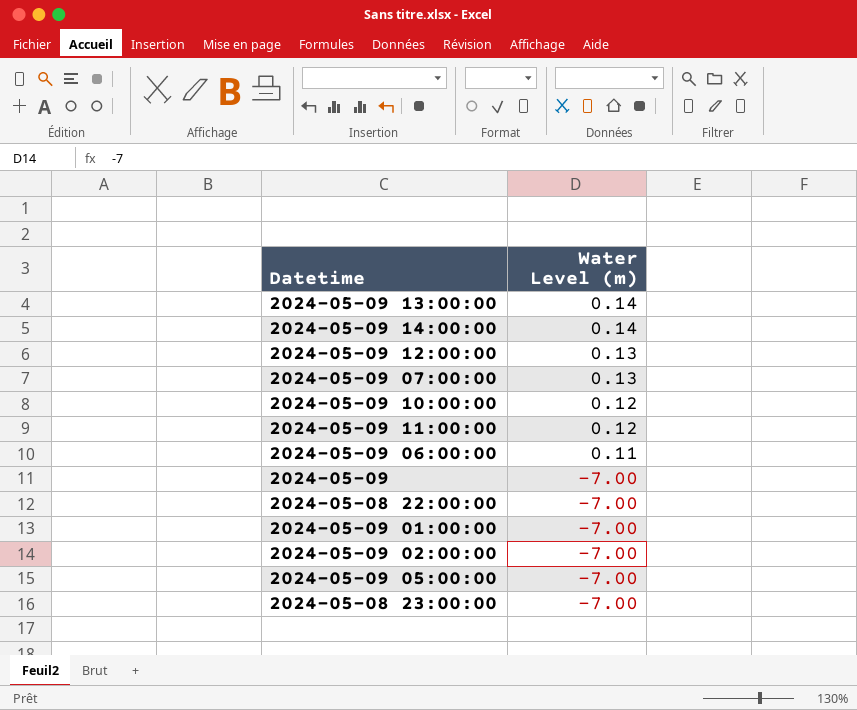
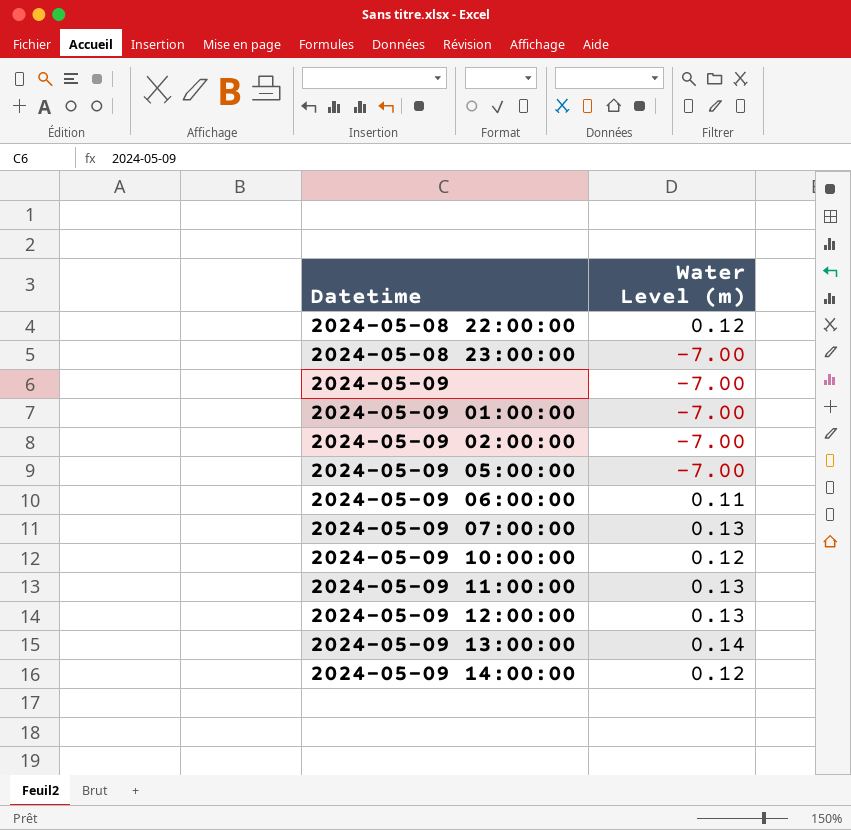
row order: Water Level (m) descending -> Datetime ascending
2024-05-08 22:00:00 | Water Level (m): -7.00 -> 0.12
2024-05-09 11:00:00 | Water Level (m): 0.12 -> 0.13
2024-05-09 14:00:00 | Water Level (m): 0.14 -> 0.12

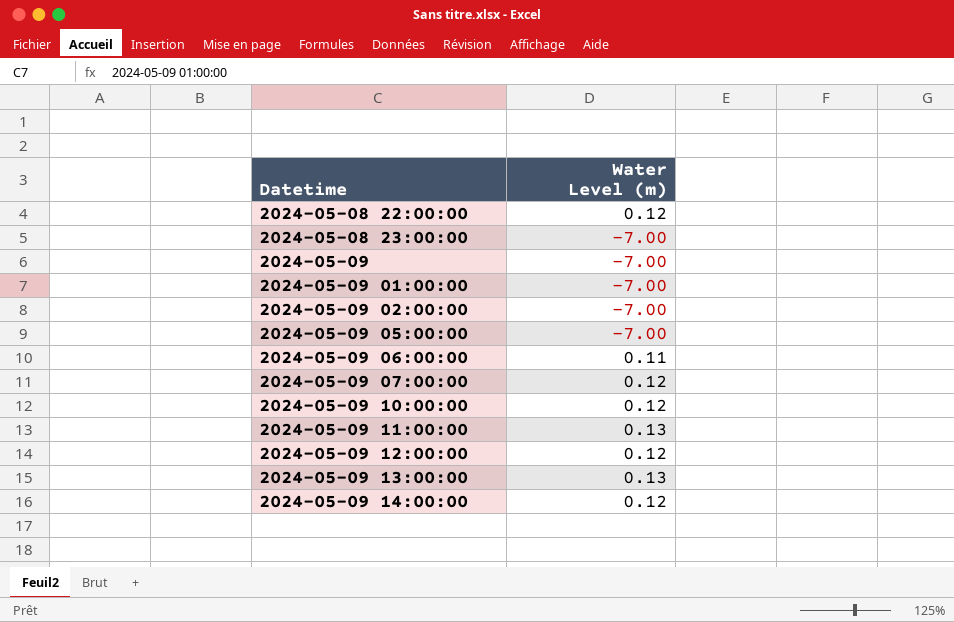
2024-05-09 07:00:00 | Water Level (m): 0.13 -> 0.12
2024-05-09 12:00:00 | Water Level (m): 0.13 -> 0.12
2024-05-09 13:00:00 | Water Level (m): 0.14 -> 0.13

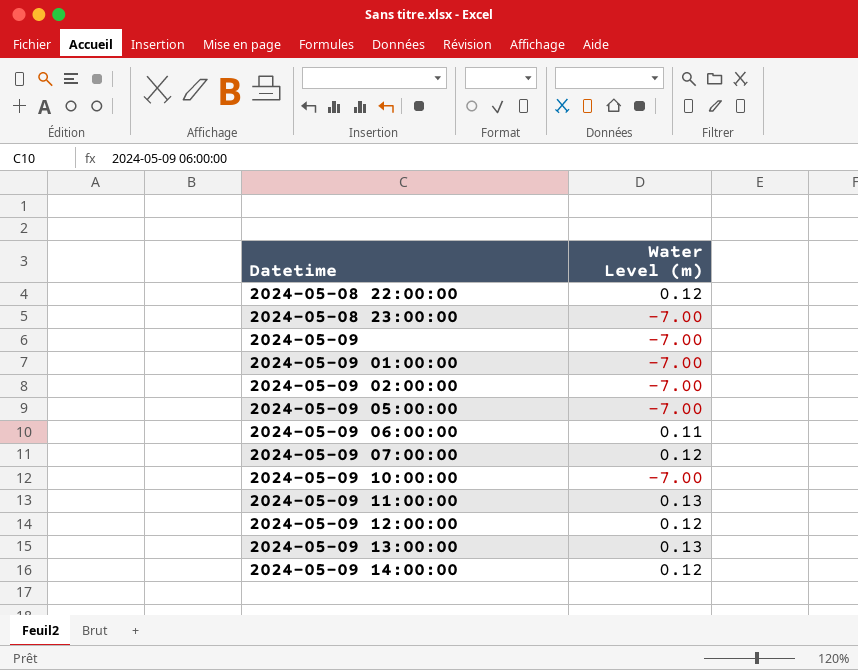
2024-05-09 10:00:00 | Water Level (m): 0.12 -> -7.00

